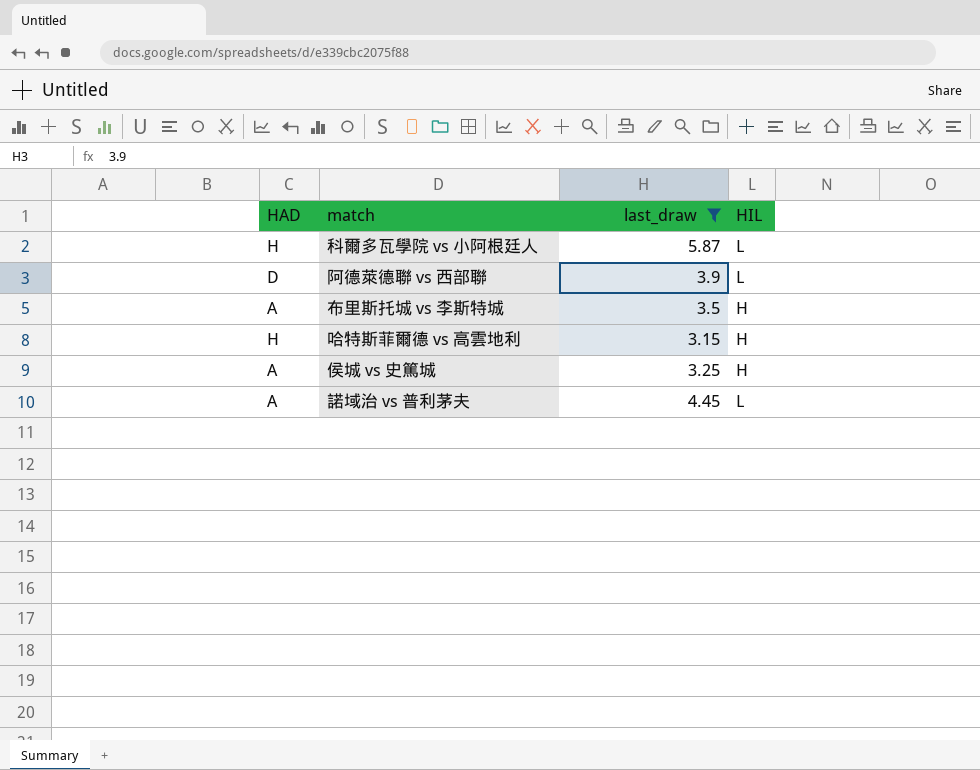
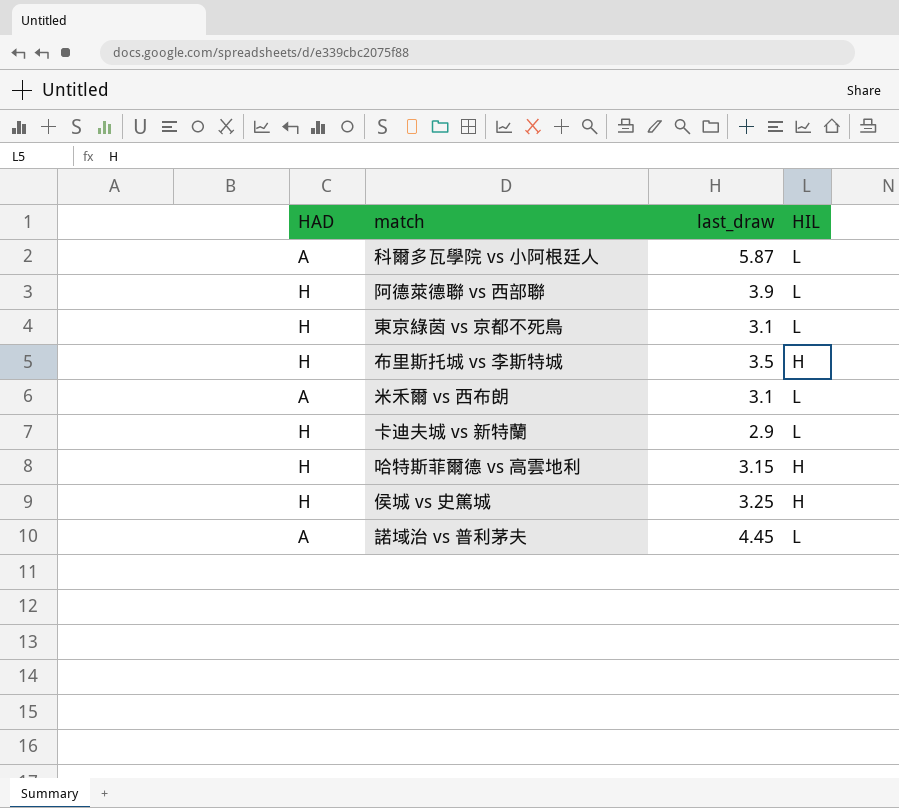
filter: last_draw >= 3.15 -> none
科爾多瓦學院 vs 小阿根廷人 | HAD: H -> A
阿德萊德聯 vs 西部聯 | HAD: D -> H
布里斯托城 vs 李斯特城 | HAD: A -> H
侯城 vs 史篤城 | HAD: A -> H

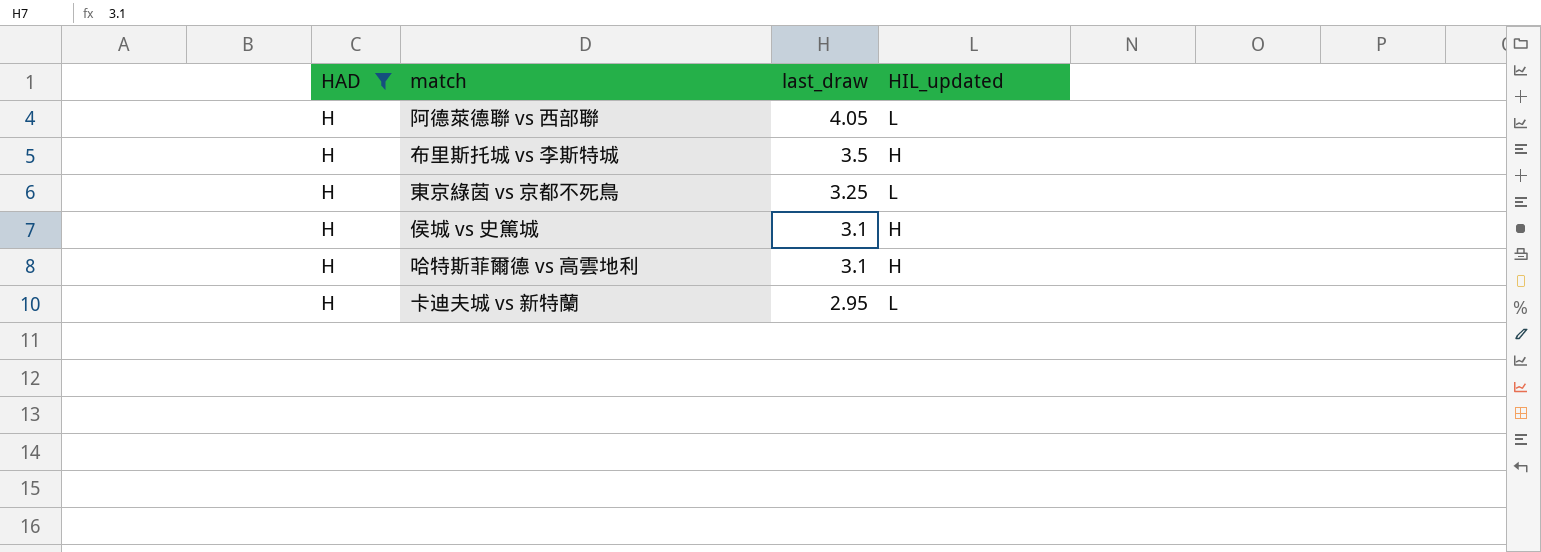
filter: none -> HAD = H
row order: none -> last_draw descending
column name: HIL -> HIL_updated
阿德萊德聯 vs 西部聯 | last_draw: 3.9 -> 4.05
東京綠茵 vs 京都不死鳥 | last_draw: 3.1 -> 3.25
侯城 vs 史篤城 | last_draw: 3.25 -> 3.1
哈特斯菲爾德 vs 高雲地利 | last_draw: 3.15 -> 3.1
卡迪夫城 vs 新特蘭 | last_draw: 2.9 -> 2.95

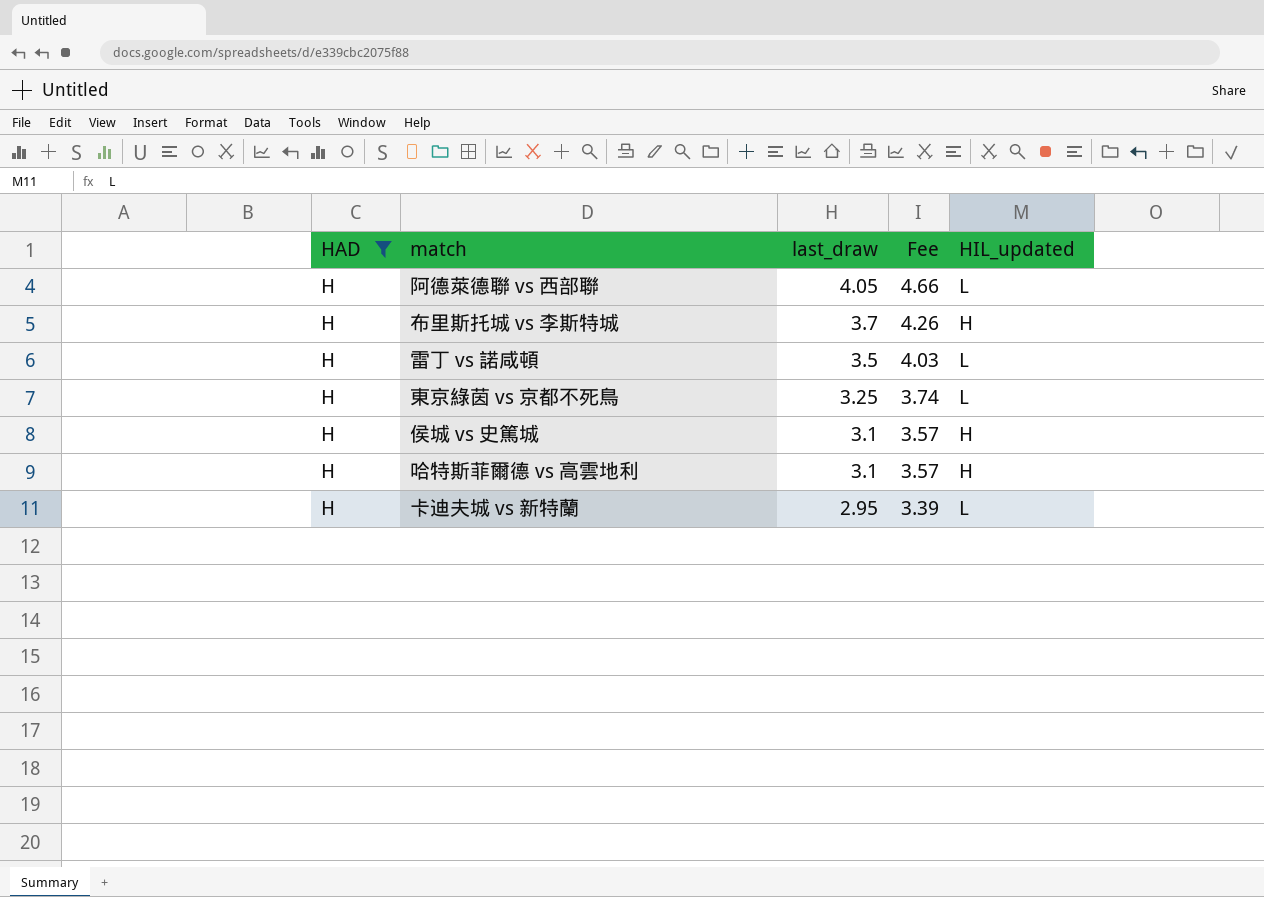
column Fee | formula: none -> [last_draw] * 1.15
布里斯托城 vs 李斯特城 | last_draw: 3.5 -> 3.7
row 雷丁 vs 諾咸頓: none -> H | 3.5 | 4.03 | L

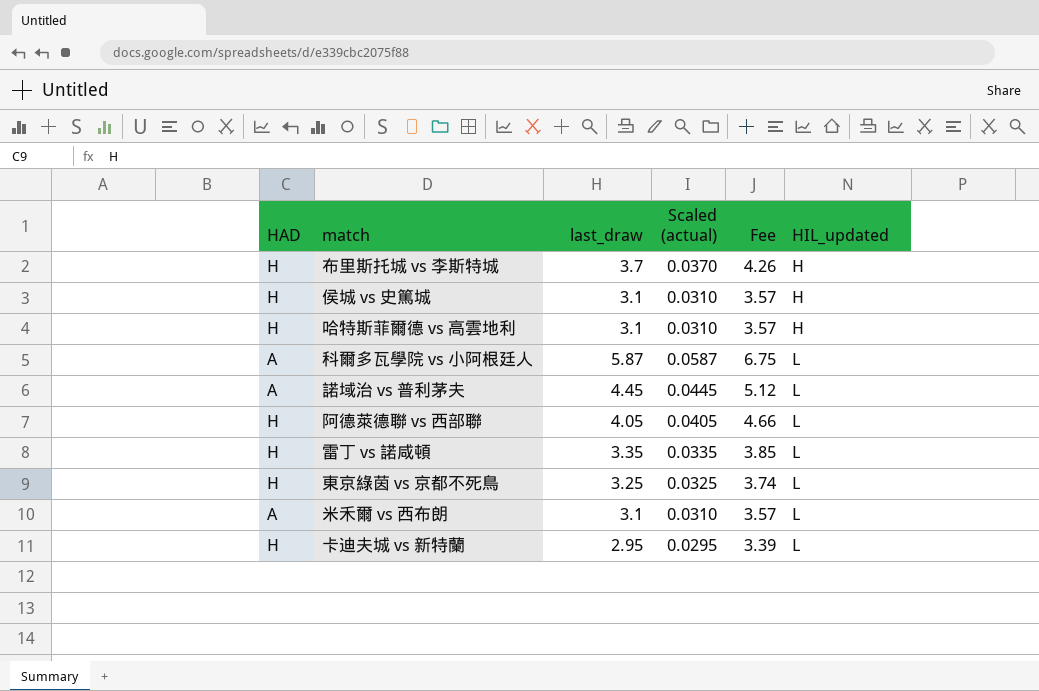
filter: HAD = H -> none
row order: last_draw descending -> HIL_updated ascending
column Scaled (actual) | formula: none -> [last_draw] * 0.01
雷丁 vs 諾咸頓 | last_draw: 3.5 -> 3.35
雷丁 vs 諾咸頓 | Fee: 4.03 -> 3.85

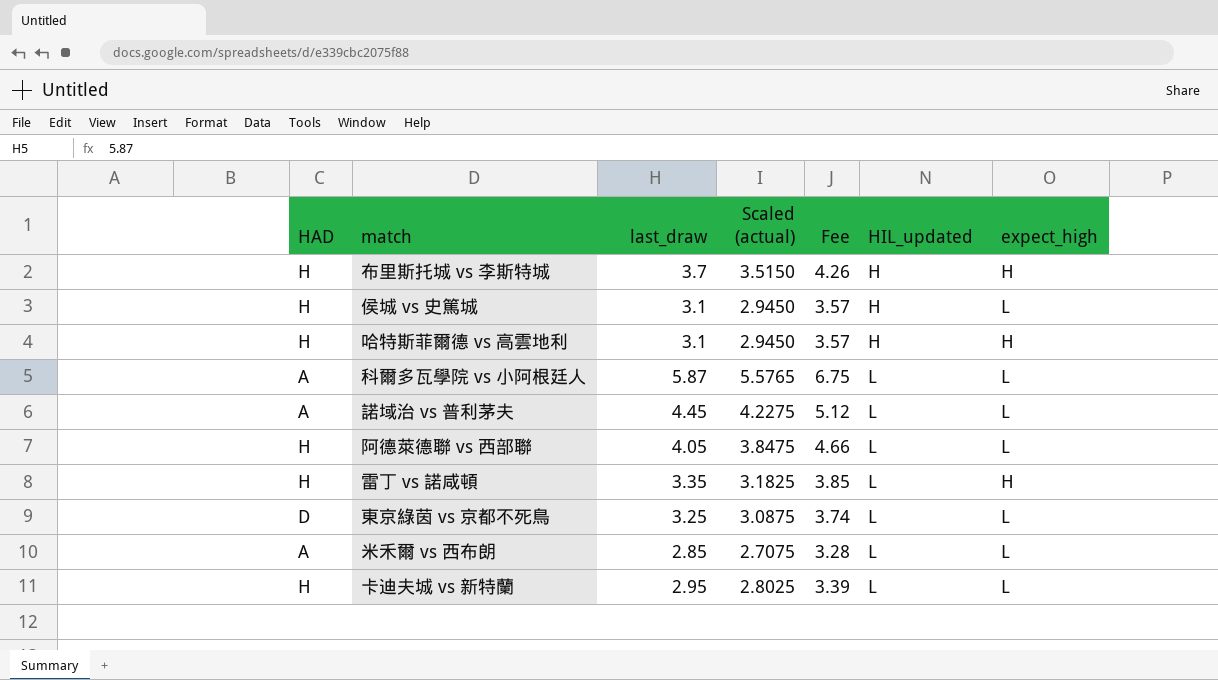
column Scaled (actual) | formula: [last_draw] * 0.01 -> [last_draw] * 0.95
column expect_high | position: none -> 7
東京綠茵 vs 京都不死鳥 | HAD: H -> D
米禾爾 vs 西布朗 | last_draw: 3.1 -> 2.85
米禾爾 vs 西布朗 | Fee: 3.57 -> 3.28

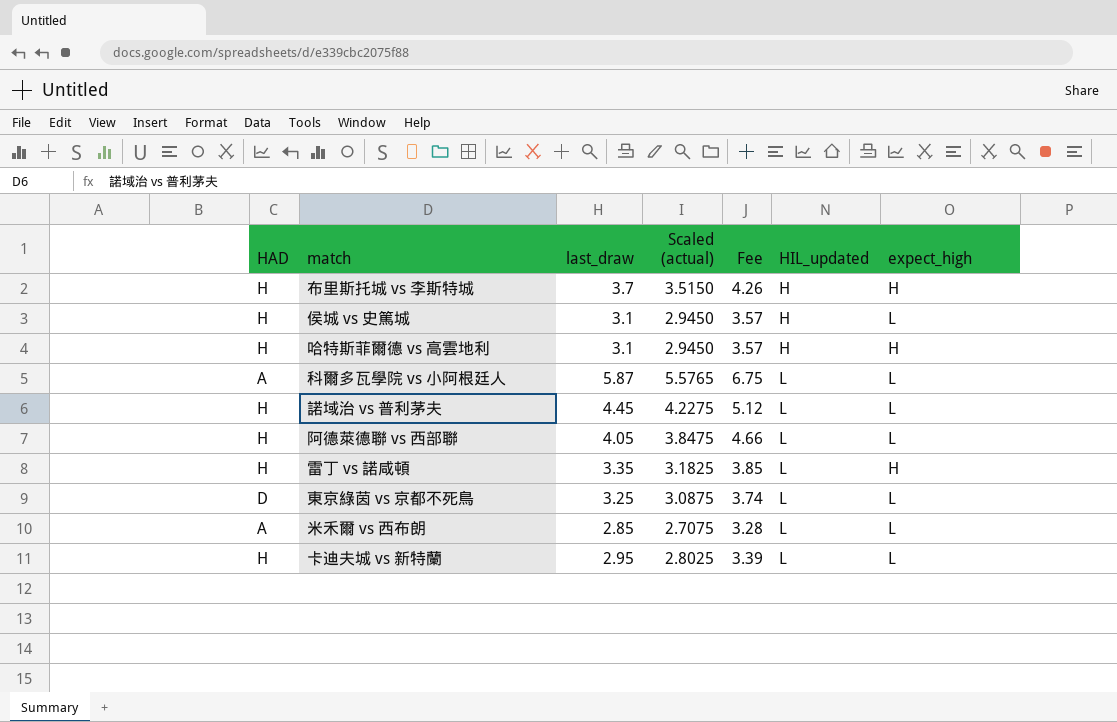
諾域治 vs 普利茅夫 | HAD: A -> H

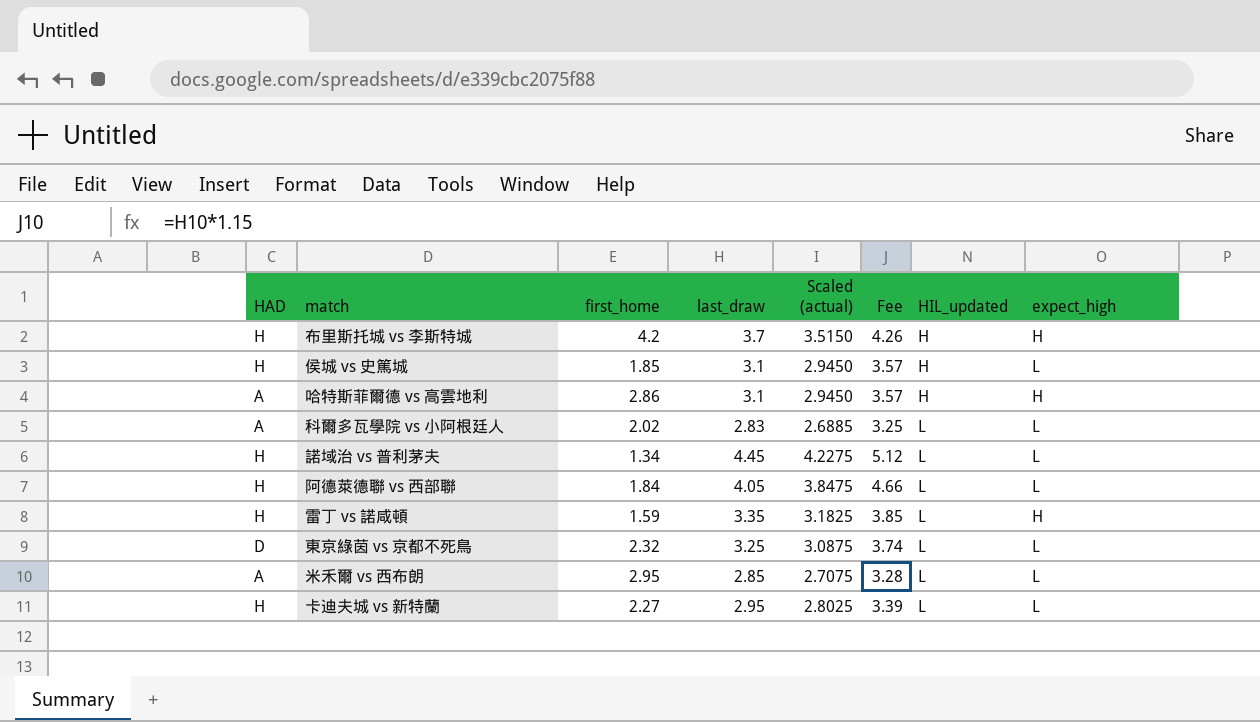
column first_home | position: none -> 3
哈特斯菲爾德 vs 高雲地利 | HAD: H -> A
科爾多瓦學院 vs 小阿根廷人 | last_draw: 5.87 -> 2.83
科爾多瓦學院 vs 小阿根廷人 | Scaled (actual): 5.5765 -> 2.6885
科爾多瓦學院 vs 小阿根廷人 | Fee: 6.75 -> 3.25

